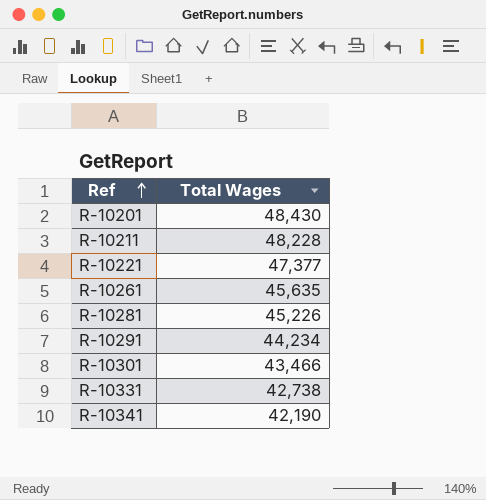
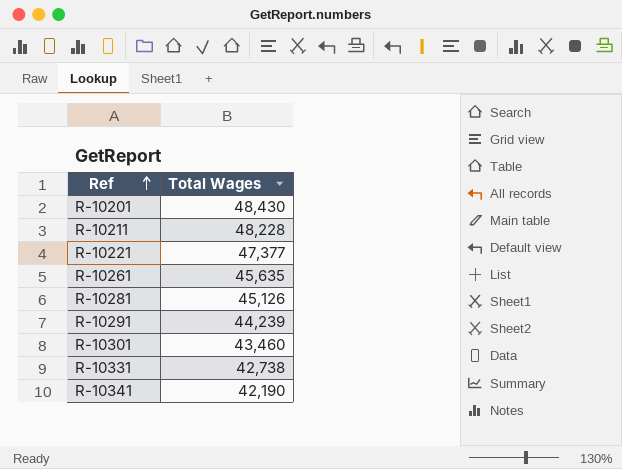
R-10281 | Total Wages: 45,226 -> 45,126
R-10291 | Total Wages: 44,234 -> 44,239
R-10301 | Total Wages: 43,466 -> 43,460

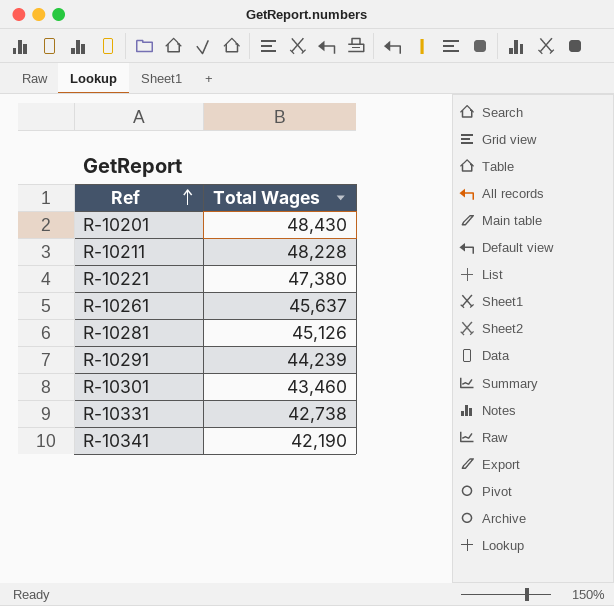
R-10221 | Total Wages: 47,377 -> 47,380
R-10261 | Total Wages: 45,635 -> 45,637

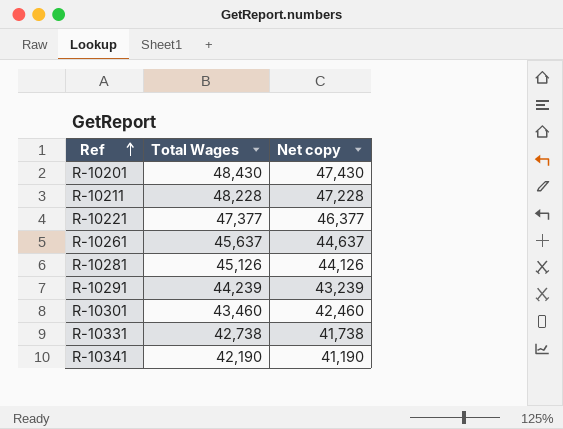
column Net copy | formula: none -> [Total Wages] - 1000
R-10221 | Total Wages: 47,380 -> 47,377

